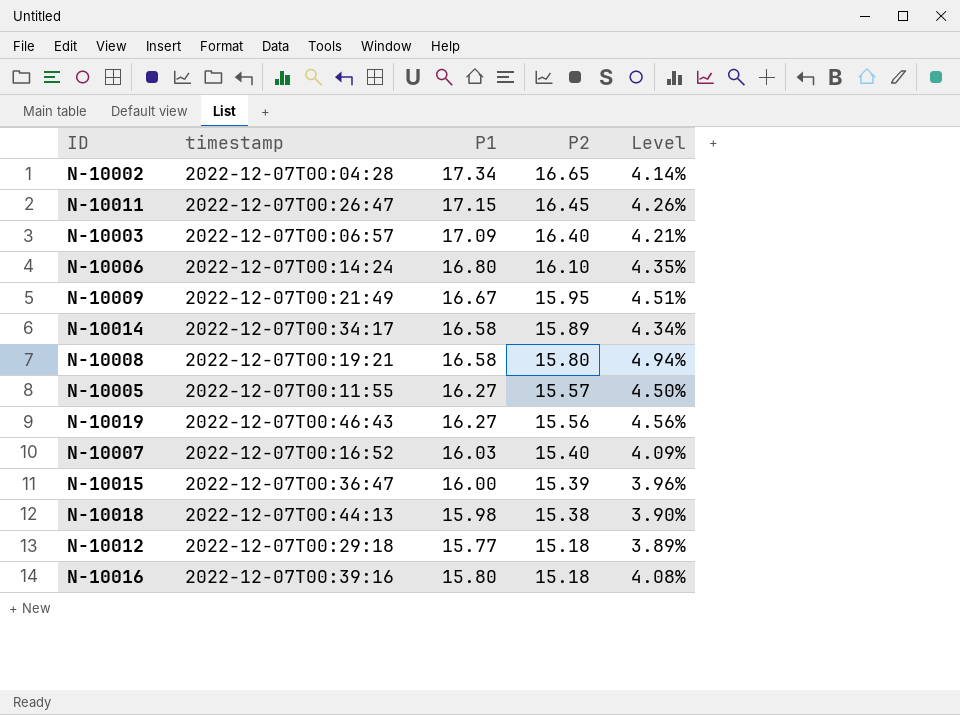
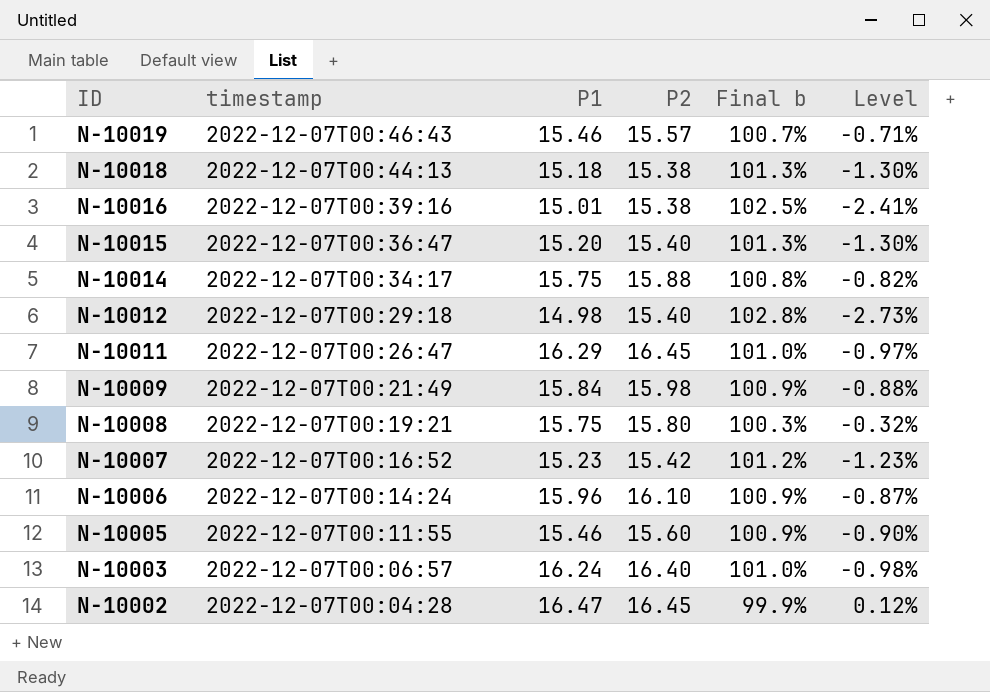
row order: P2 descending -> ID descending
column Final b | formula: none -> [P2] / [P1]
N-10019 | P1: 16.27 -> 15.46
N-10019 | P2: 15.56 -> 15.57
N-10019 | Level: 4.56% -> -0.71%
N-10018 | P1: 15.98 -> 15.18
N-10018 | Level: 3.90% -> -1.30%
N-10016 | P1: 15.80 -> 15.01
N-10016 | P2: 15.18 -> 15.38
N-10016 | Level: 4.08% -> -2.41%
N-10015 | P1: 16.00 -> 15.20
N-10015 | P2: 15.39 -> 15.40
N-10015 | Level: 3.96% -> -1.30%
N-10014 | P1: 16.58 -> 15.75
N-10014 | P2: 15.89 -> 15.88
N-10014 | Level: 4.34% -> -0.82%
N-10012 | P1: 15.77 -> 14.98
N-10012 | P2: 15.18 -> 15.40
N-10012 | Level: 3.89% -> -2.73%
N-10011 | P1: 17.15 -> 16.29
N-10011 | Level: 4.26% -> -0.97%
N-10009 | P1: 16.67 -> 15.84
N-10009 | P2: 15.95 -> 15.98
N-10009 | Level: 4.51% -> -0.88%
N-10008 | P1: 16.58 -> 15.75
N-10008 | Level: 4.94% -> -0.32%
N-10007 | P1: 16.03 -> 15.23
N-10007 | P2: 15.40 -> 15.42
N-10007 | Level: 4.09% -> -1.23%
N-10006 | P1: 16.80 -> 15.96
N-10006 | Level: 4.35% -> -0.87%
N-10005 | P1: 16.27 -> 15.46
N-10005 | P2: 15.57 -> 15.60
N-10005 | Level: 4.50% -> -0.90%
N-10003 | P1: 17.09 -> 16.24
N-10003 | Level: 4.21% -> -0.98%
N-10002 | P1: 17.34 -> 16.47
N-10002 | P2: 16.65 -> 16.45
N-10002 | Level: 4.14% -> 0.12%

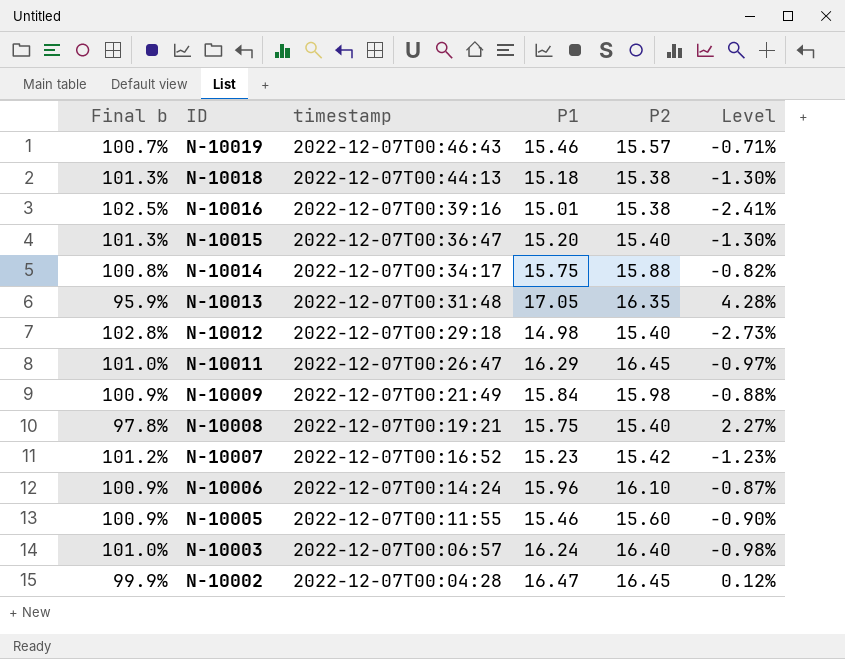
column Final b | position: 5 -> 1
row N-10013: none -> 95.9% | 2022-12-07T00:31:48 | 17.05 | 16.35 | 4.28%
N-10008 | Final b: 100.3% -> 97.8%
N-10008 | P2: 15.80 -> 15.40
N-10008 | Level: -0.32% -> 2.27%

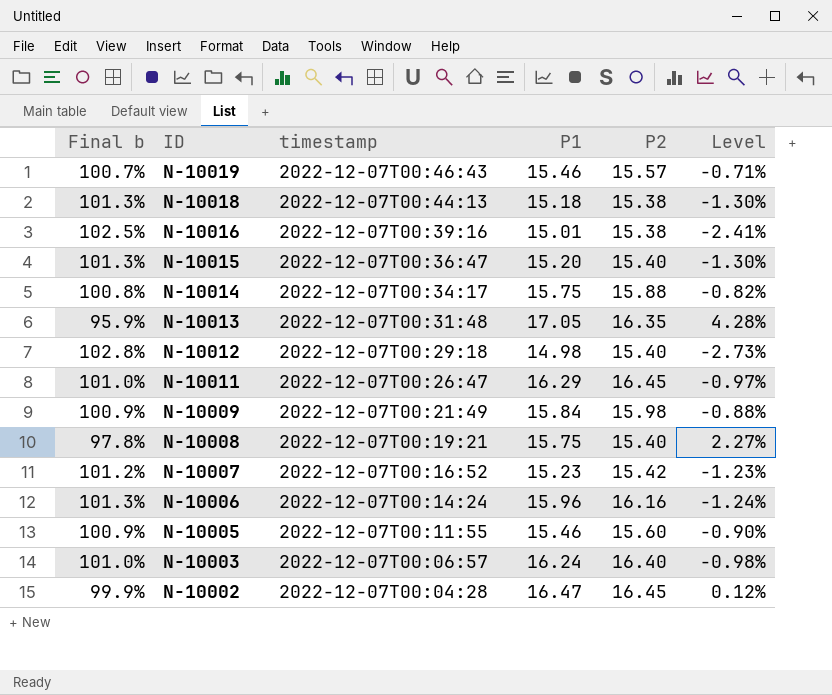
N-10006 | Final b: 100.9% -> 101.3%
N-10006 | P2: 16.10 -> 16.16
N-10006 | Level: -0.87% -> -1.24%

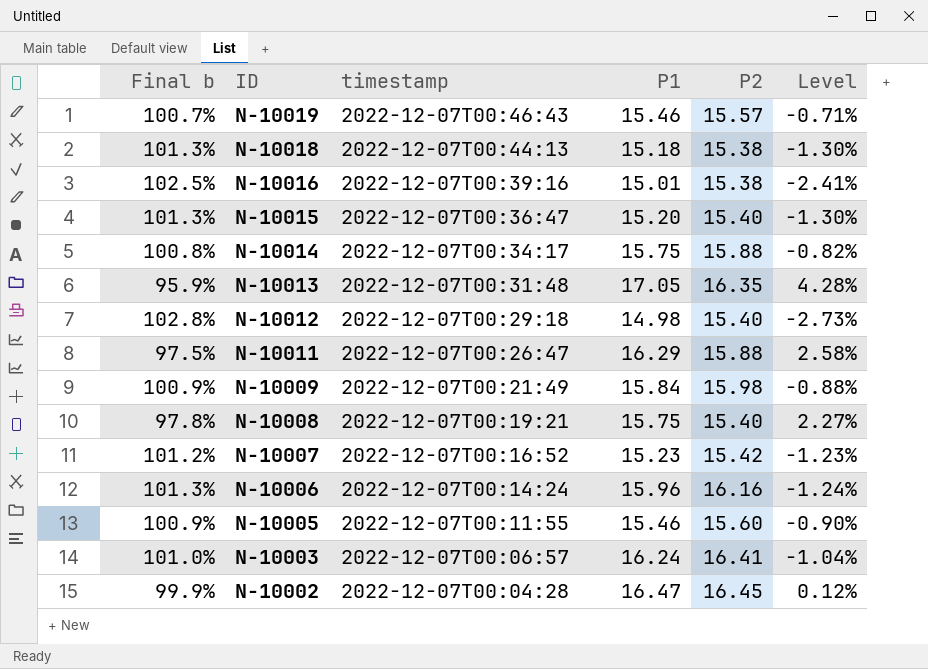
N-10011 | Final b: 101.0% -> 97.5%
N-10011 | P2: 16.45 -> 15.88
N-10011 | Level: -0.97% -> 2.58%
N-10003 | P2: 16.40 -> 16.41
N-10003 | Level: -0.98% -> -1.04%

